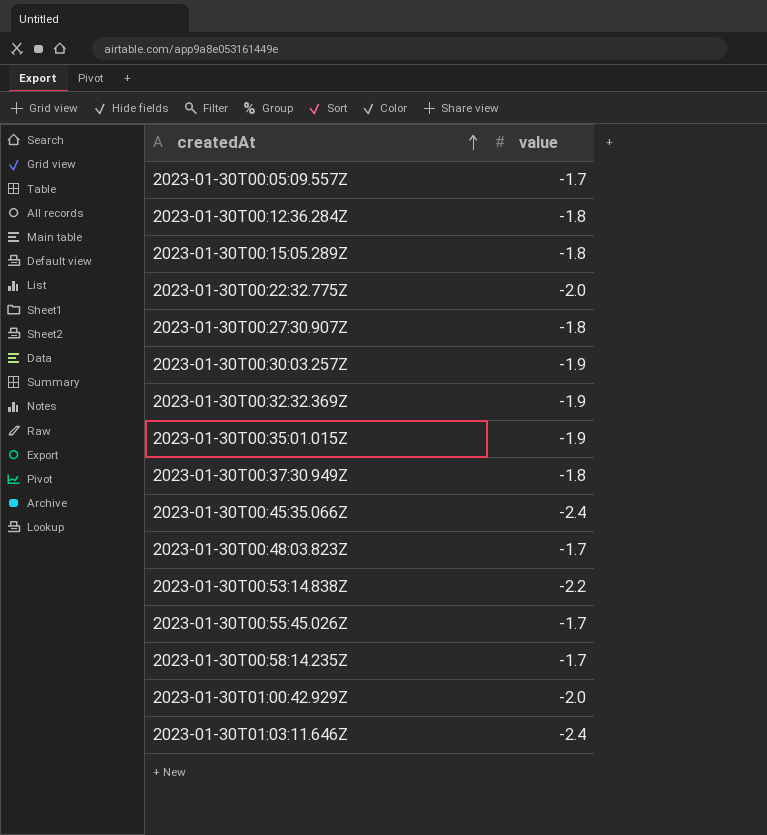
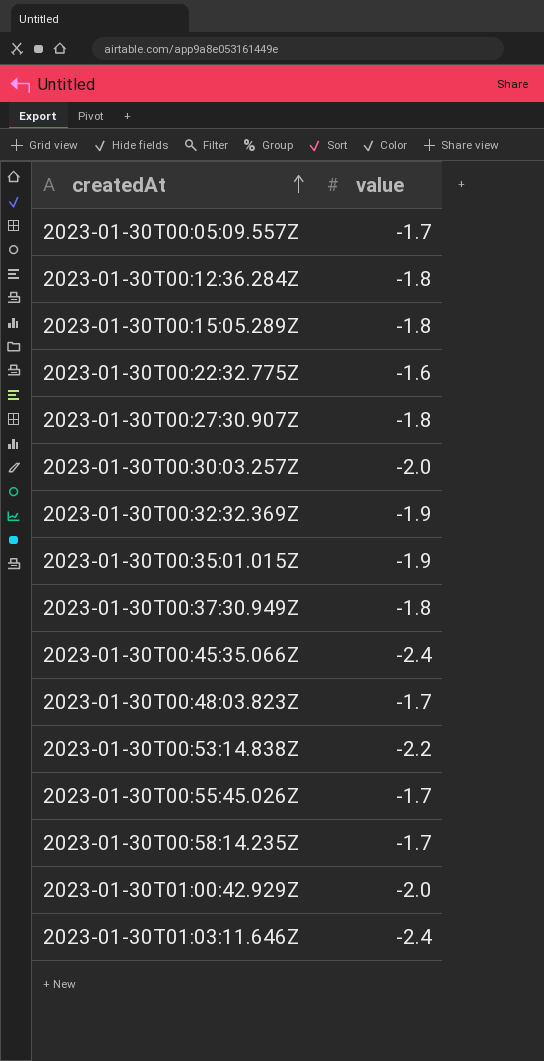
2023-01-30T00:22:32.775Z | value: -2.0 -> -1.6
2023-01-30T00:30:03.257Z | value: -1.9 -> -2.0

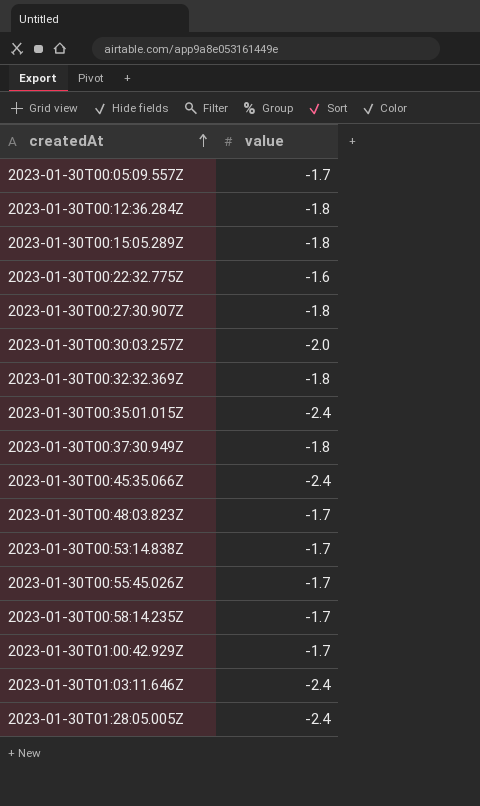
2023-01-30T00:32:32.369Z | value: -1.9 -> -1.8
2023-01-30T00:35:01.015Z | value: -1.9 -> -2.4
2023-01-30T00:53:14.838Z | value: -2.2 -> -1.7
2023-01-30T01:00:42.929Z | value: -2.0 -> -1.7
row 2023-01-30T01:28:05.005Z: none -> -2.4

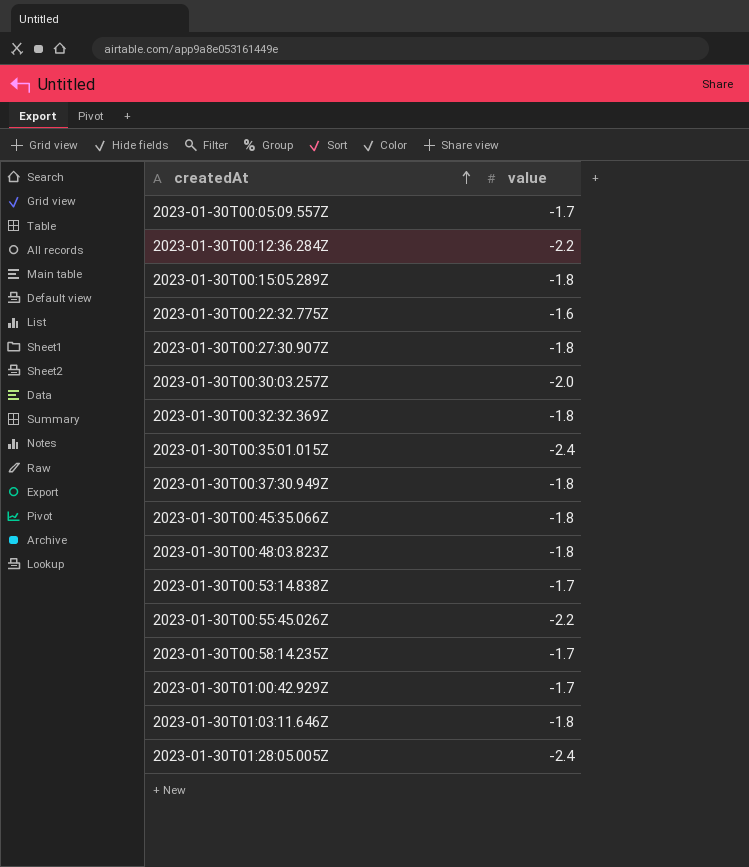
2023-01-30T00:12:36.284Z | value: -1.8 -> -2.2
2023-01-30T00:45:35.066Z | value: -2.4 -> -1.8
2023-01-30T00:48:03.823Z | value: -1.7 -> -1.8
2023-01-30T00:55:45.026Z | value: -1.7 -> -2.2
2023-01-30T01:03:11.646Z | value: -2.4 -> -1.8

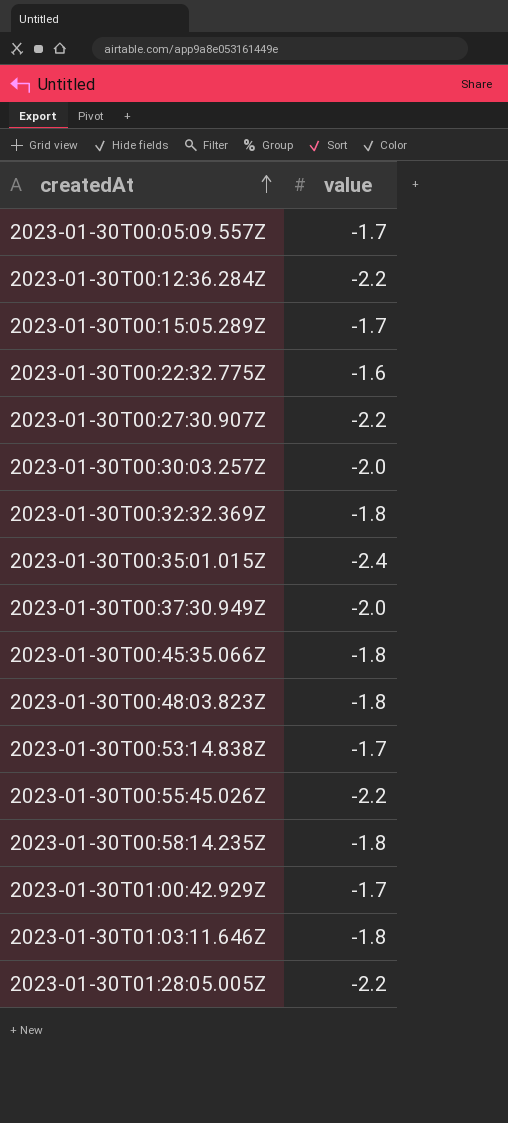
2023-01-30T00:15:05.289Z | value: -1.8 -> -1.7
2023-01-30T00:27:30.907Z | value: -1.8 -> -2.2
2023-01-30T00:37:30.949Z | value: -1.8 -> -2.0
2023-01-30T00:58:14.235Z | value: -1.7 -> -1.8
2023-01-30T01:28:05.005Z | value: -2.4 -> -2.2

